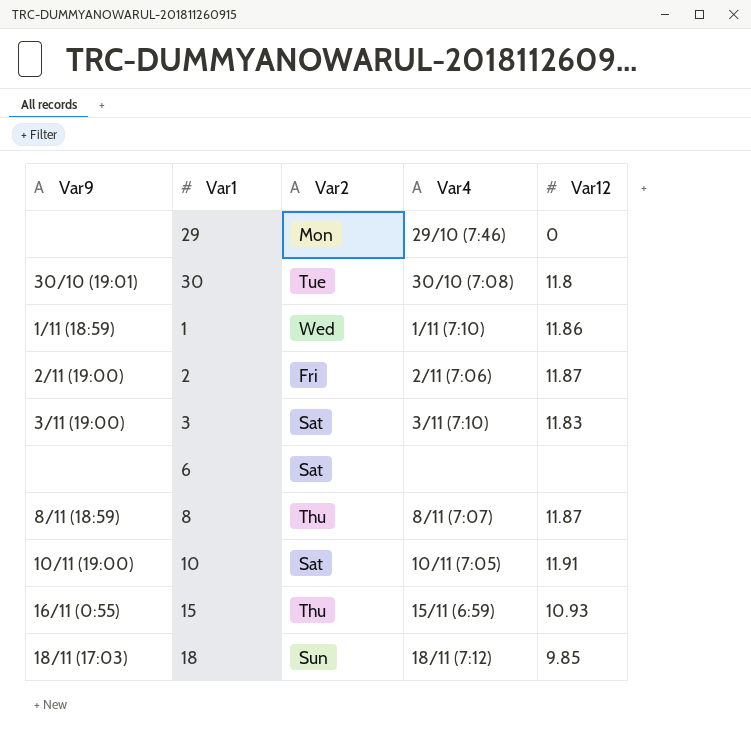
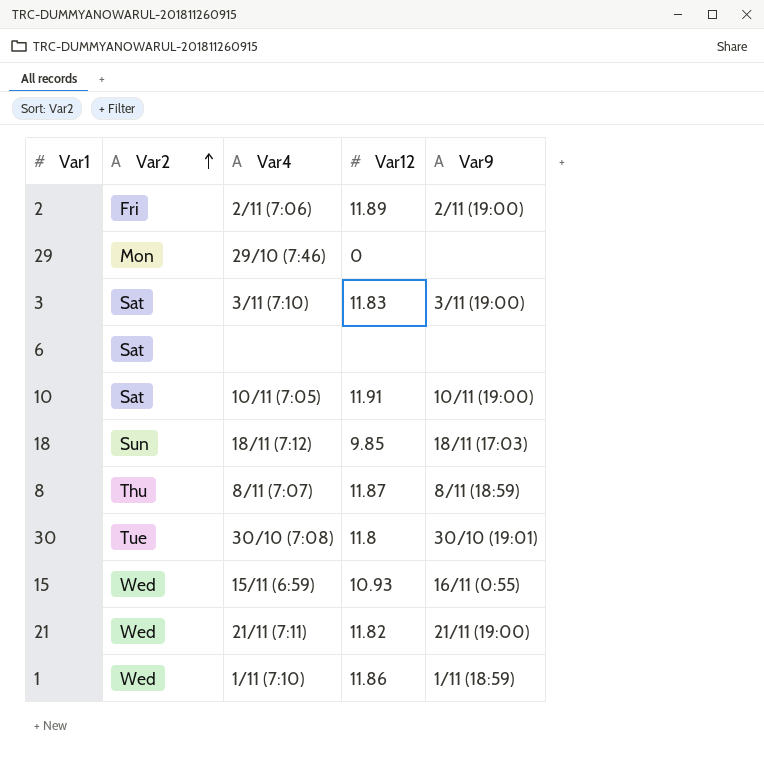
row order: none -> Var2 ascending
column Var9 | position: 1 -> 5
2 | Var12: 11.87 -> 11.89
15 | Var2: Thu -> Wed
row 21: none -> Wed | 21/11 (7:11) | 11.82 | 21/11 (19:00)

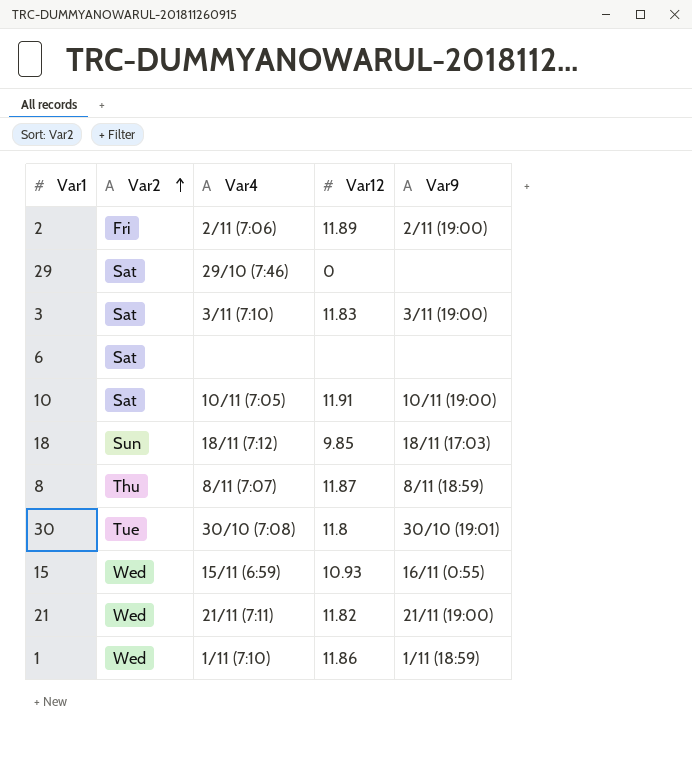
29 | Var2: Mon -> Sat

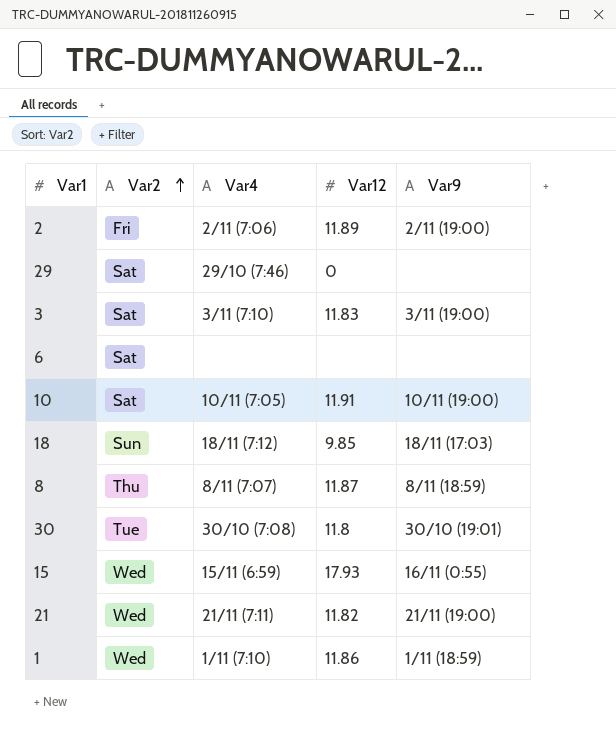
15 | Var12: 10.93 -> 17.93

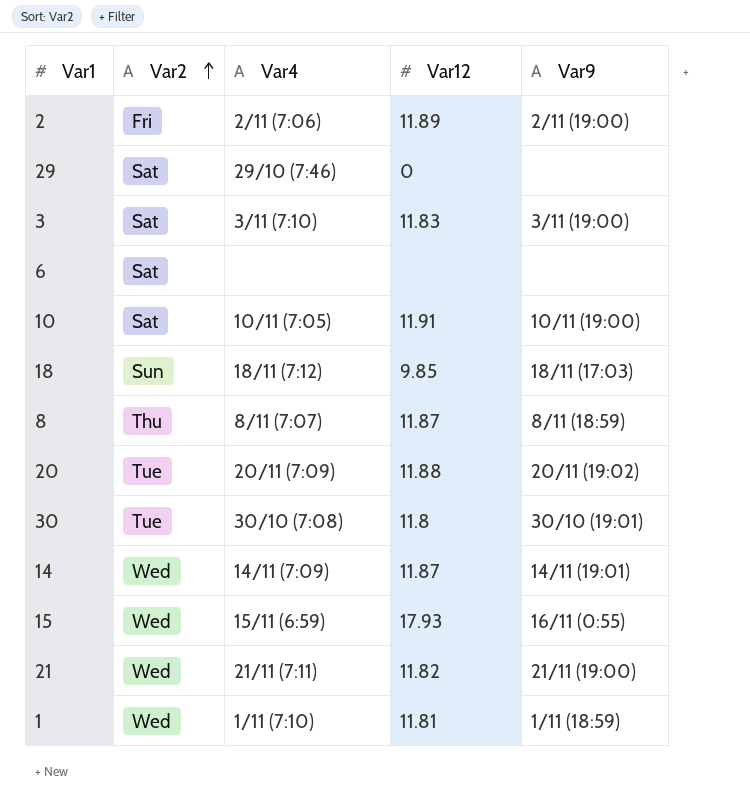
row 20: none -> Tue | 20/11 (7:09) | 11.88 | 20/11 (19:02)
row 14: none -> Wed | 14/11 (7:09) | 11.87 | 14/11 (19:01)
1 | Var12: 11.86 -> 11.81

